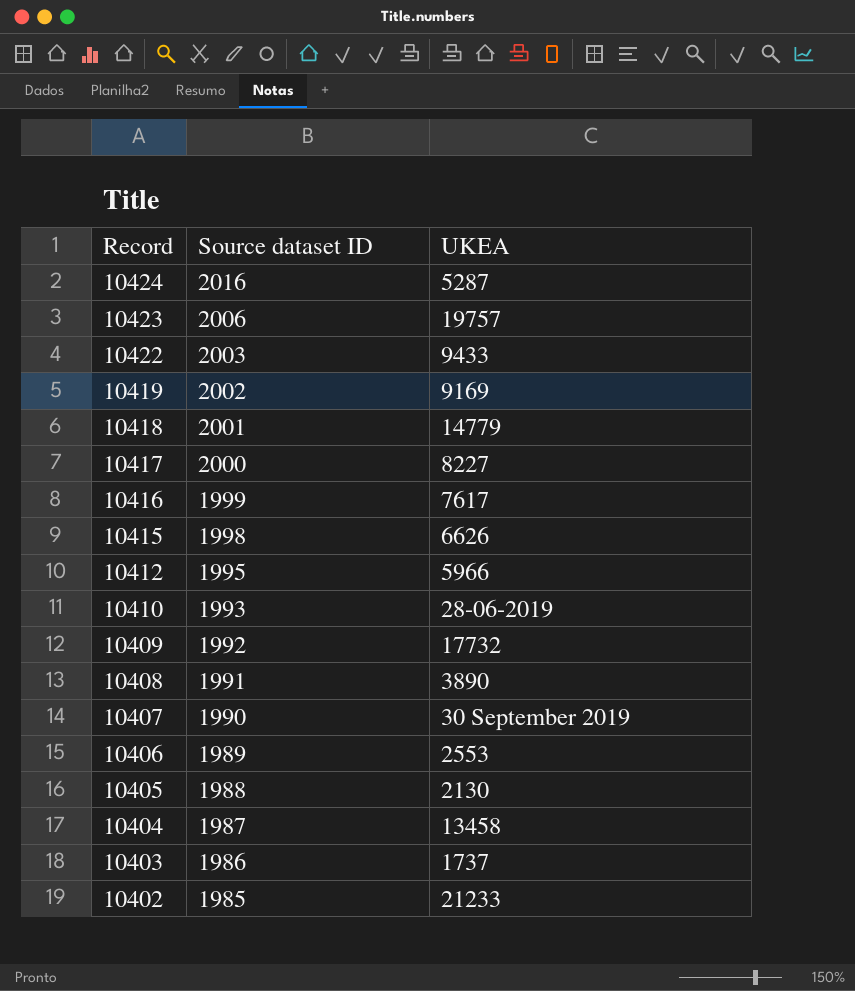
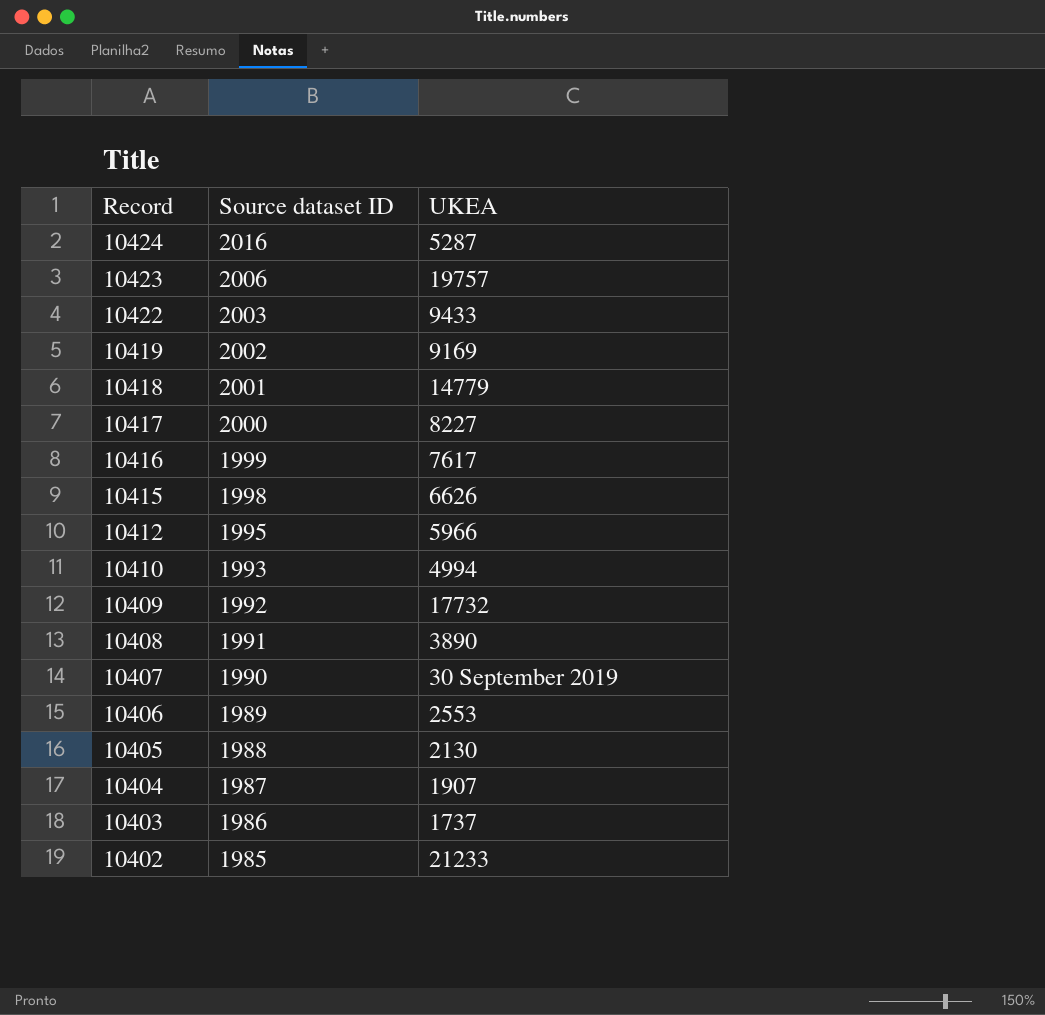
10410 | UKEA: 28-06-2019 -> 4994
10404 | UKEA: 13458 -> 1907

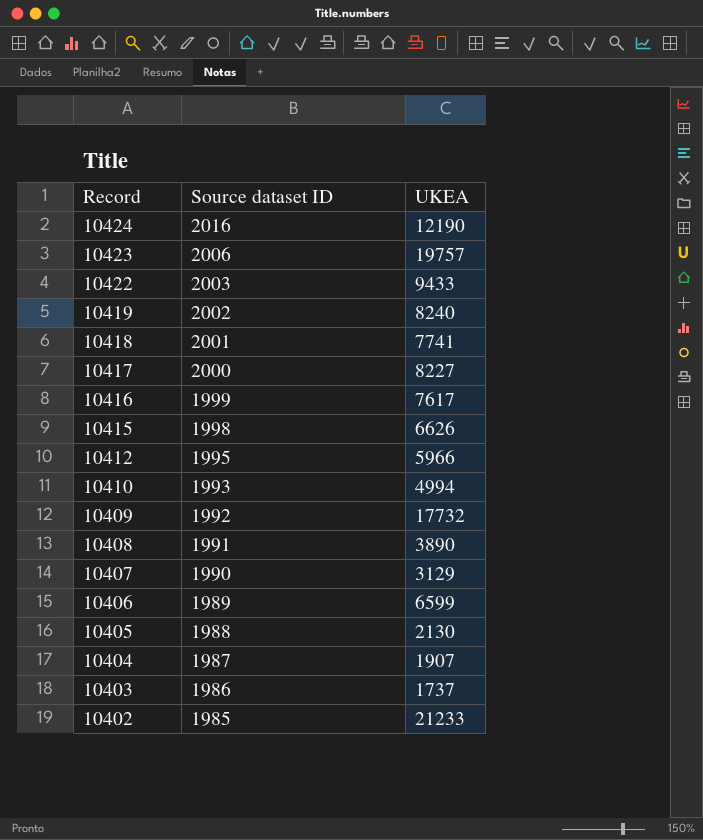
10424 | UKEA: 5287 -> 12190
10419 | UKEA: 9169 -> 8240
10418 | UKEA: 14779 -> 7741
10407 | UKEA: 30 September 2019 -> 3129
10406 | UKEA: 2553 -> 6599

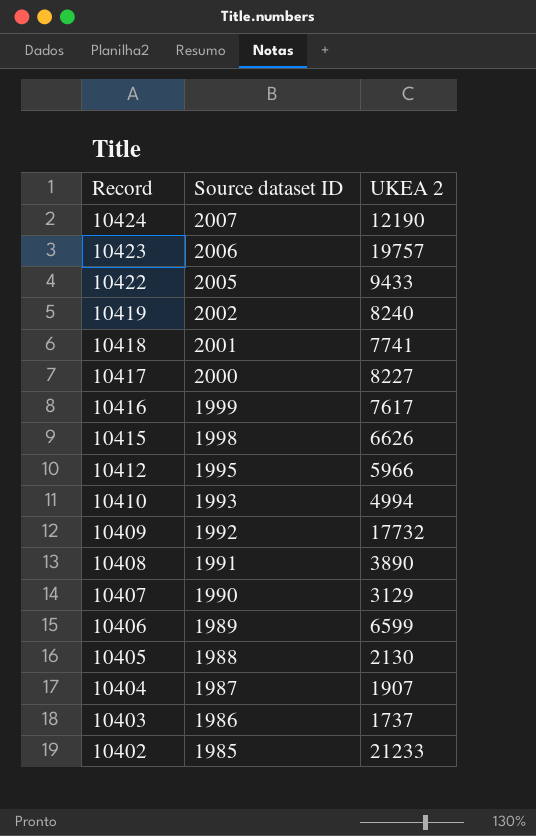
column name: UKEA -> UKEA 2
10424 | Source dataset ID: 2016 -> 2007
10422 | Source dataset ID: 2003 -> 2005

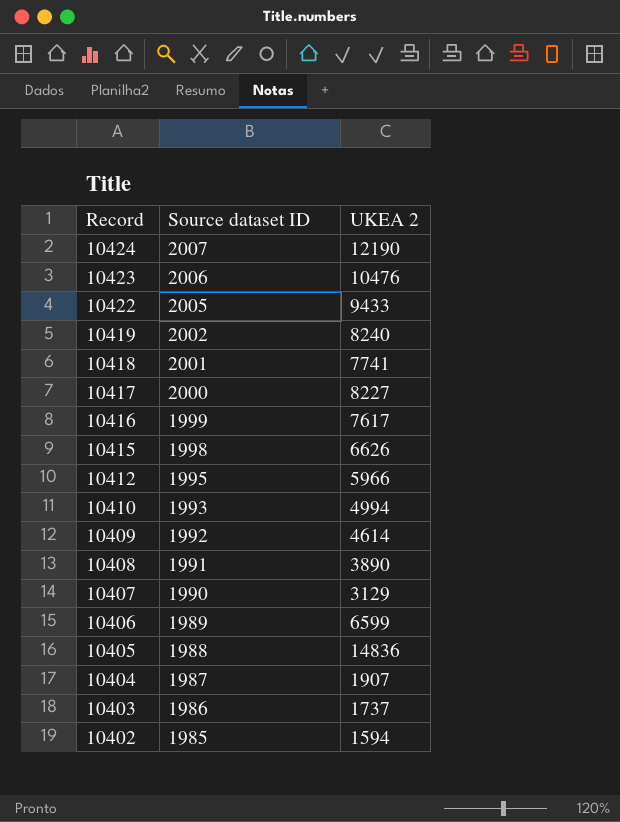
10423 | UKEA 2: 19757 -> 10476
10409 | UKEA 2: 17732 -> 4614
10405 | UKEA 2: 2130 -> 14836
10402 | UKEA 2: 21233 -> 1594

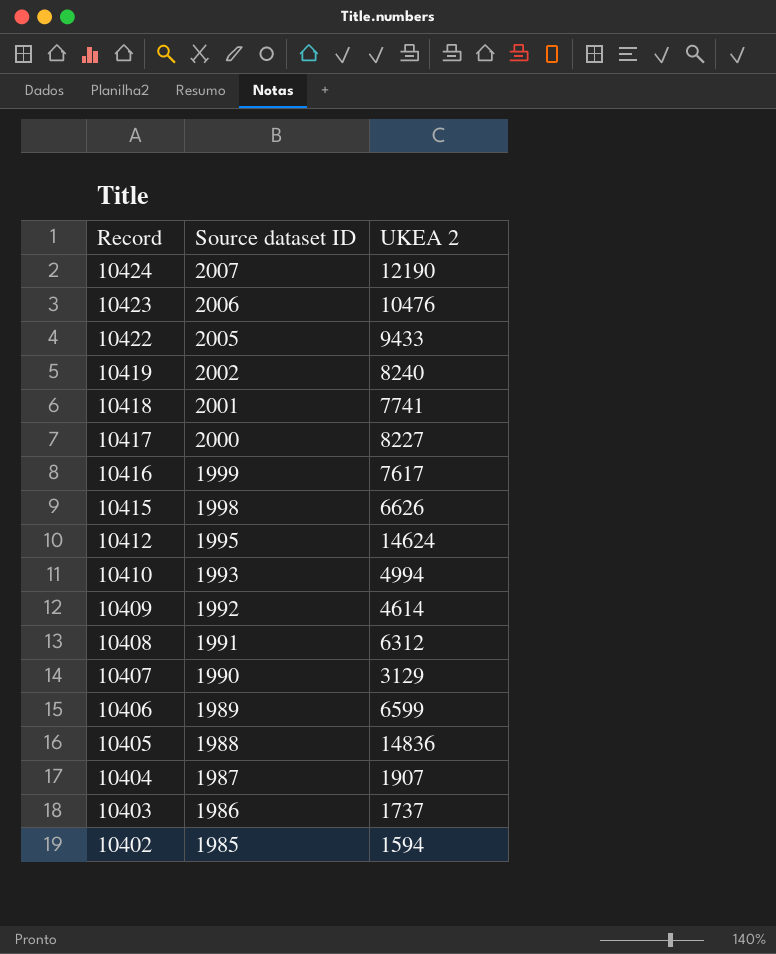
10412 | UKEA 2: 5966 -> 14624
10408 | UKEA 2: 3890 -> 6312

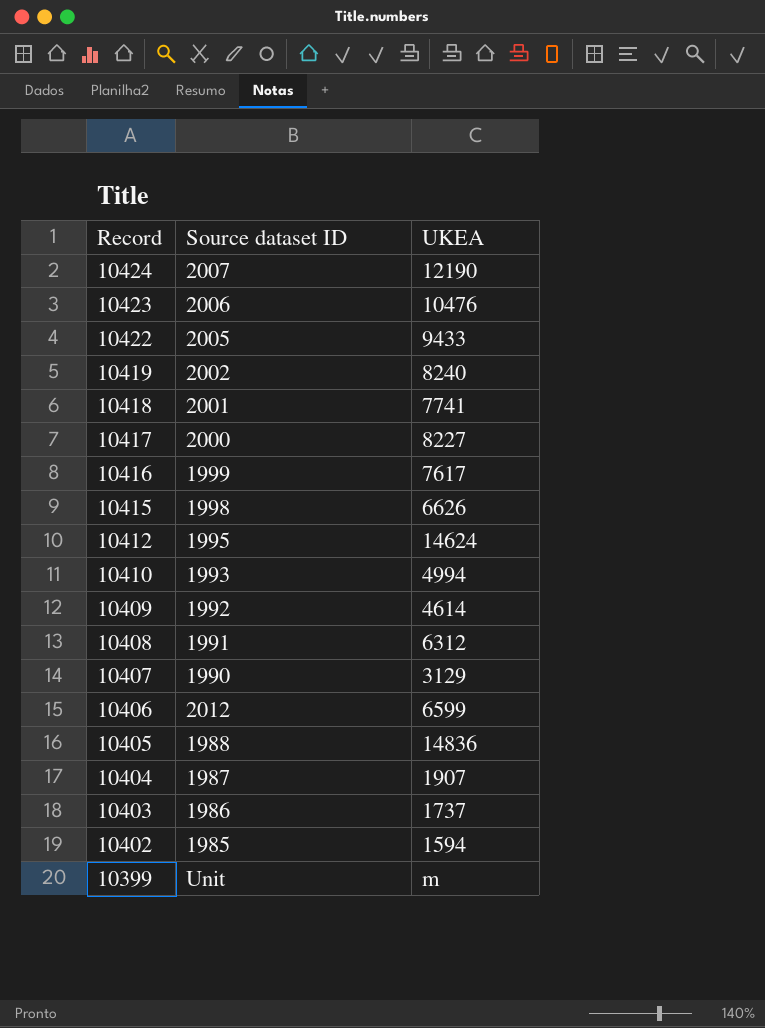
column name: UKEA 2 -> UKEA
10406 | Source dataset ID: 1989 -> 2012
row 10399: none -> Unit | m

